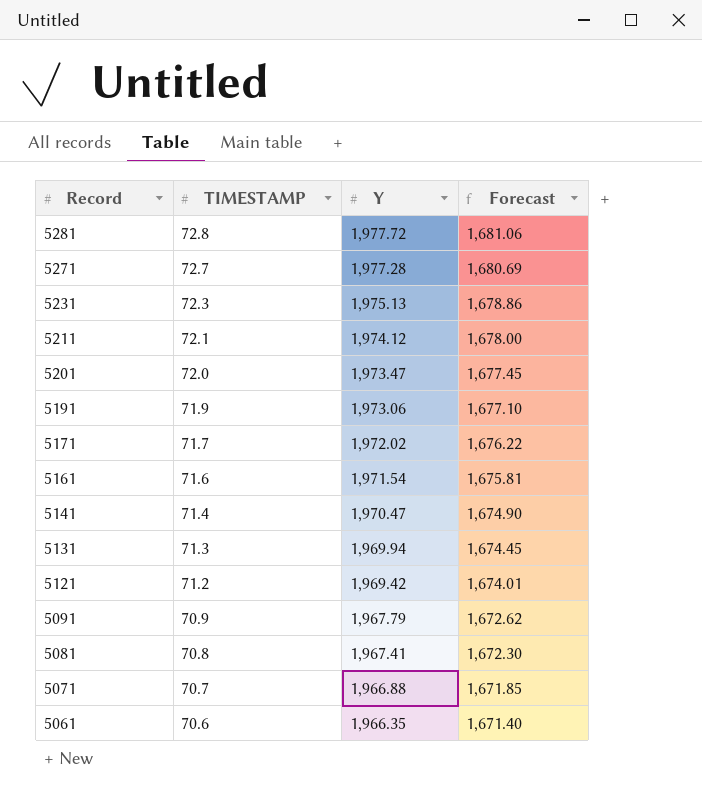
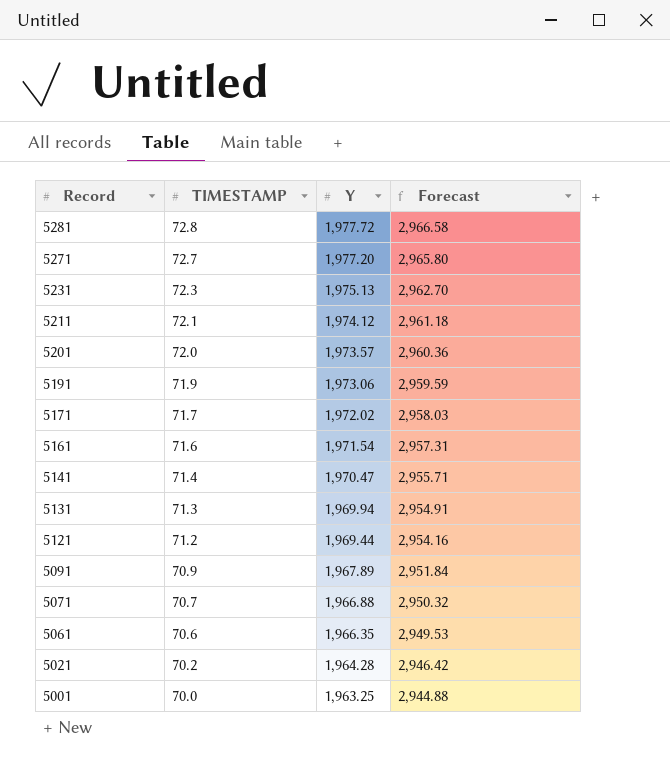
column Forecast | formula: [Y] * 0.85 -> [Y] * 1.5
row 5081: 70.8 | 1,967.41 | 1,672.30 -> none
5271 | Y: 1,977.28 -> 1,977.20
5201 | Y: 1,973.47 -> 1,973.57
5121 | Y: 1,969.42 -> 1,969.44
5091 | Y: 1,967.79 -> 1,967.89
row 5021: none -> 70.2 | 1,964.28 | 2,946.42
row 5001: none -> 70.0 | 1,963.25 | 2,944.88

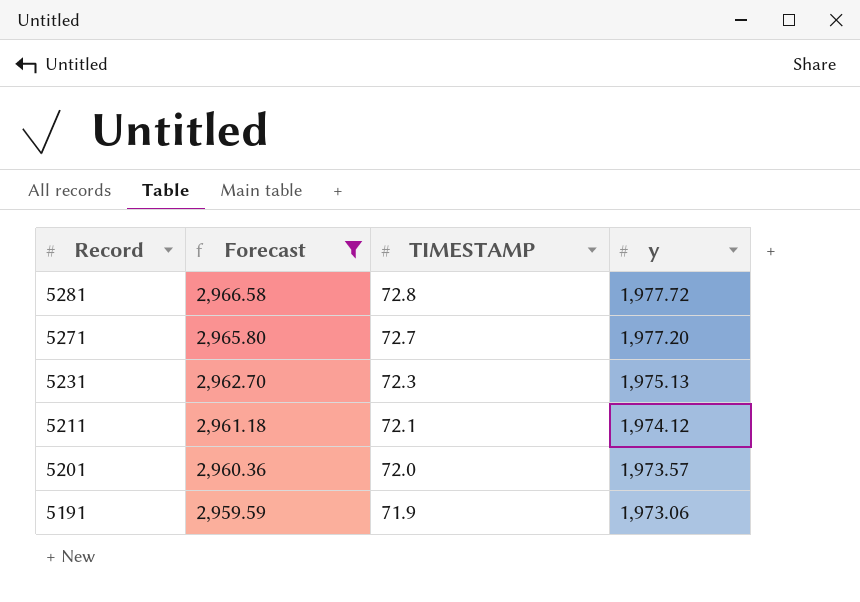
filter: none -> Forecast >= 2,959.59
column Forecast | position: 4 -> 2
column name: Y -> y

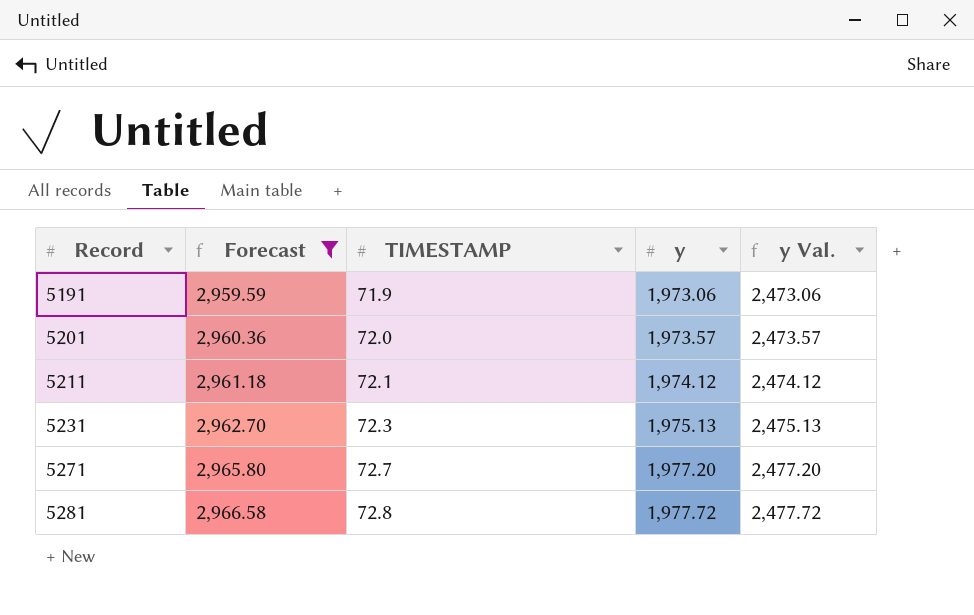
row order: Record descending -> Record ascending
column y Val. | formula: none -> [y] + 500

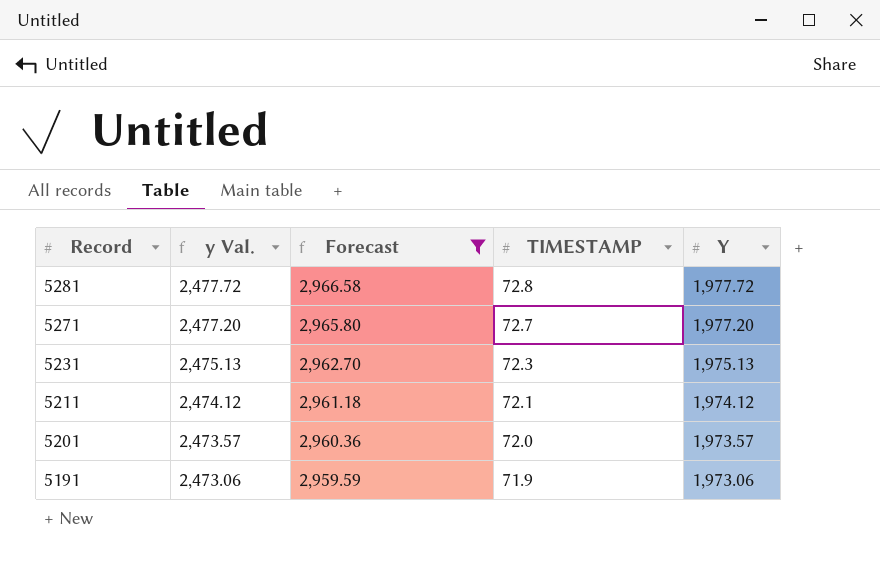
row order: Record ascending -> Record descending
column y Val. | position: 5 -> 2
column name: y -> Y

